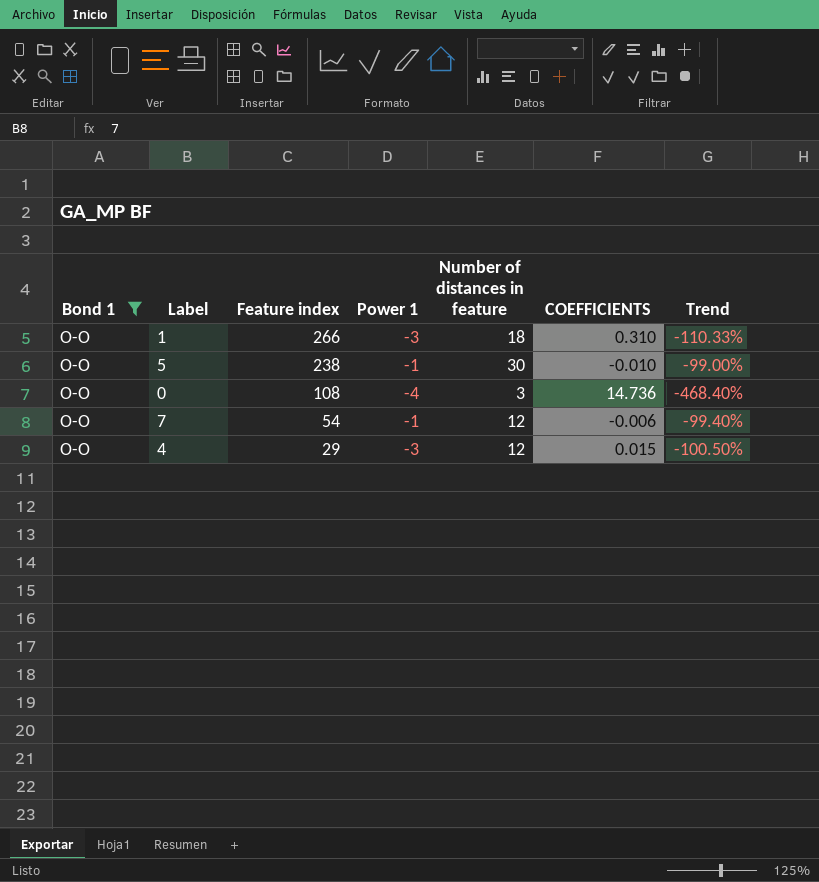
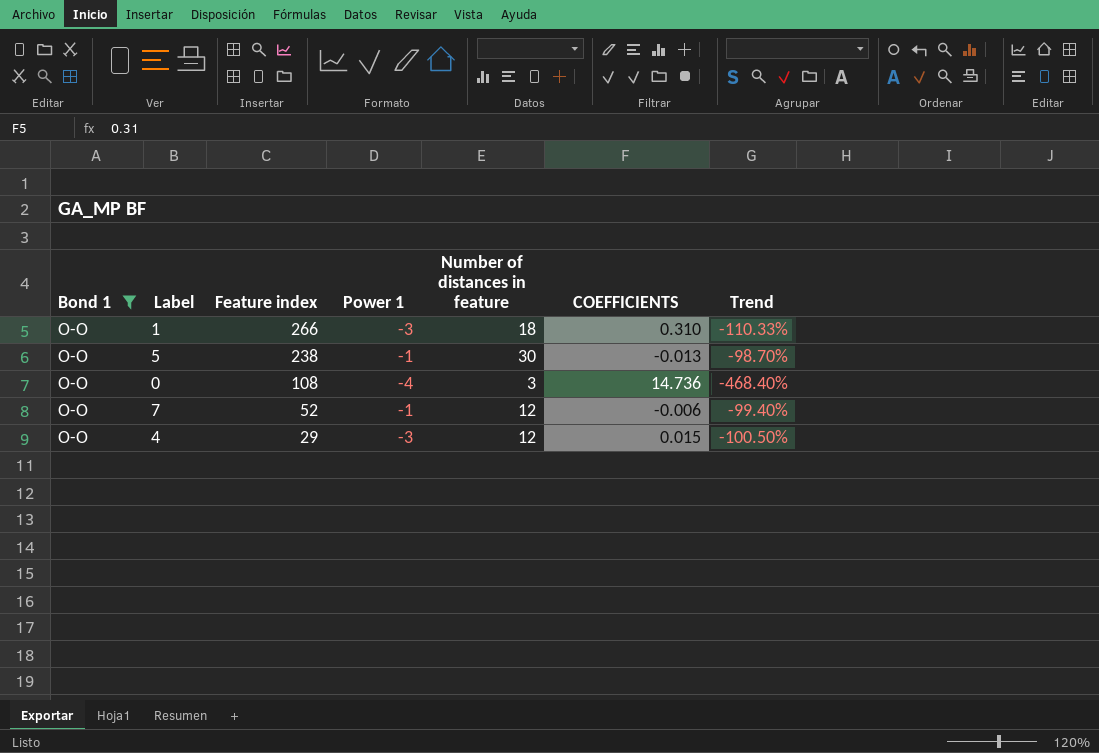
5 | COEFFICIENTS: -0.010 -> -0.013
5 | Trend: -99.00% -> -98.70%
7 | Feature index: 54 -> 52

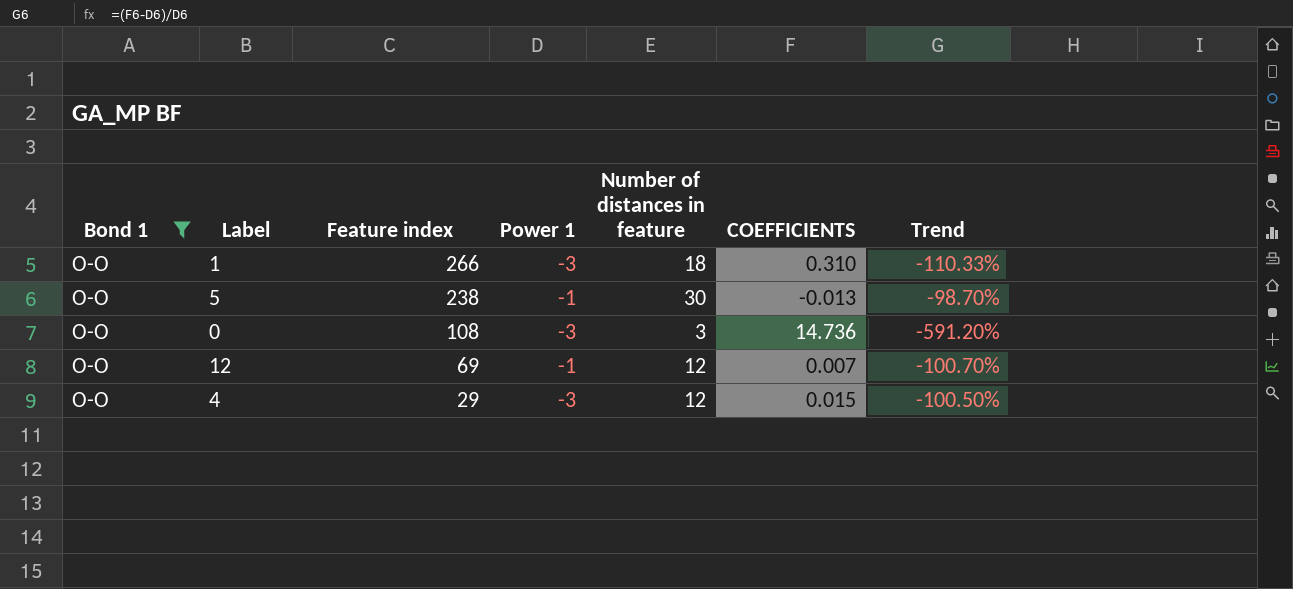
row 7: O-O | 52 | -1 | 12 | -0.006 | -99.40% -> none
0 | Power 1: -4 -> -3
0 | Trend: -468.40% -> -591.20%
row 12: none -> O-O | 69 | -1 | 12 | 0.007 | -100.70%

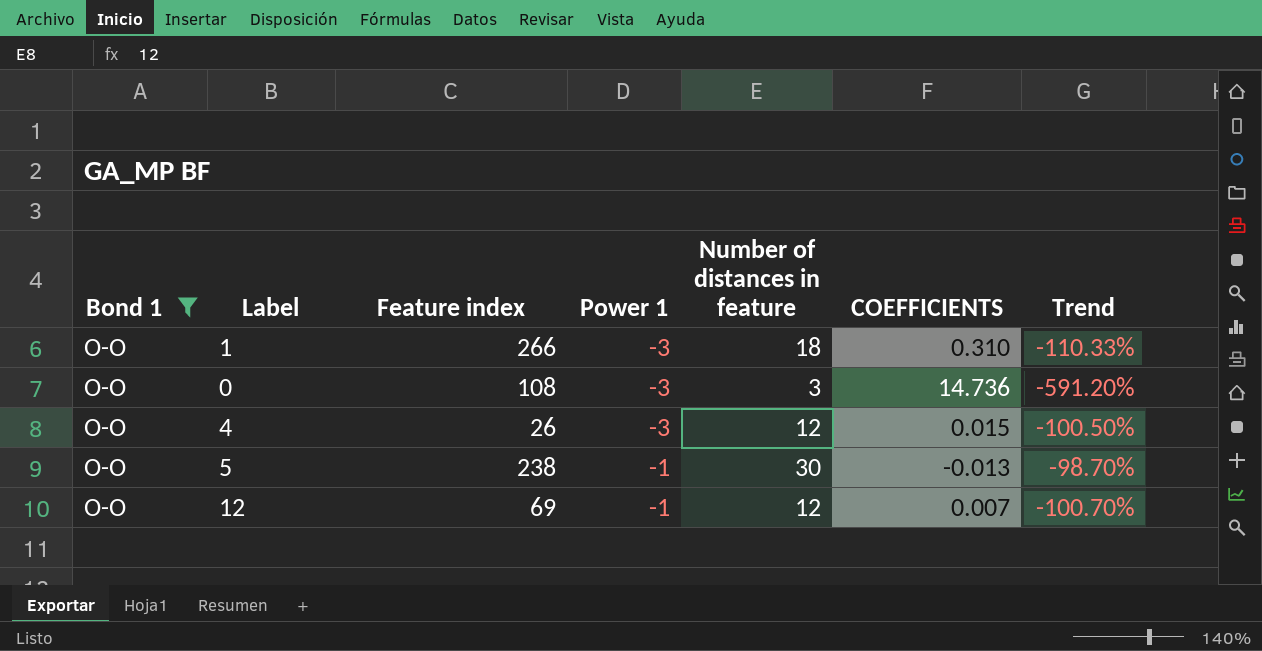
row order: Feature index descending -> Power 1 ascending
4 | Feature index: 29 -> 26

